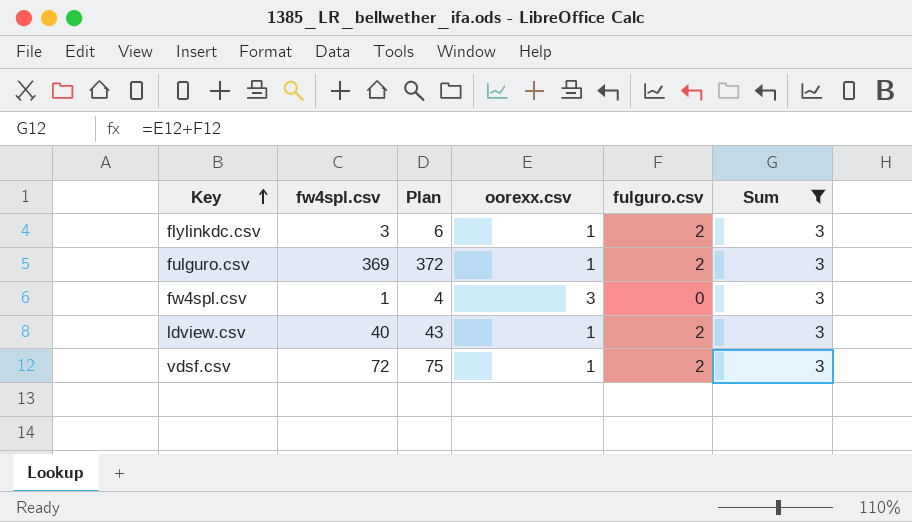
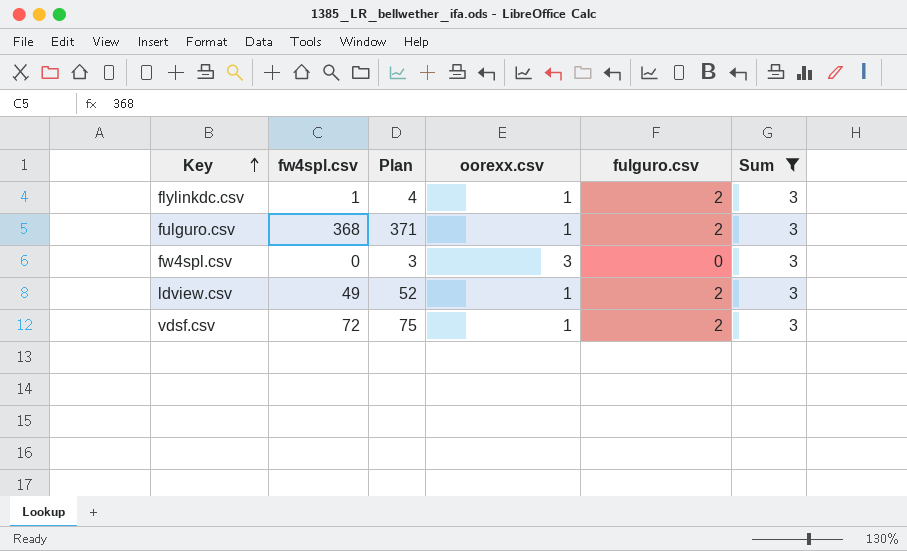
flylinkdc.csv | fw4spl.csv: 3 -> 1
flylinkdc.csv | Plan: 6 -> 4
fulguro.csv | fw4spl.csv: 369 -> 368
fulguro.csv | Plan: 372 -> 371
fw4spl.csv | fw4spl.csv: 1 -> 0
fw4spl.csv | Plan: 4 -> 3
ldview.csv | fw4spl.csv: 40 -> 49
ldview.csv | Plan: 43 -> 52

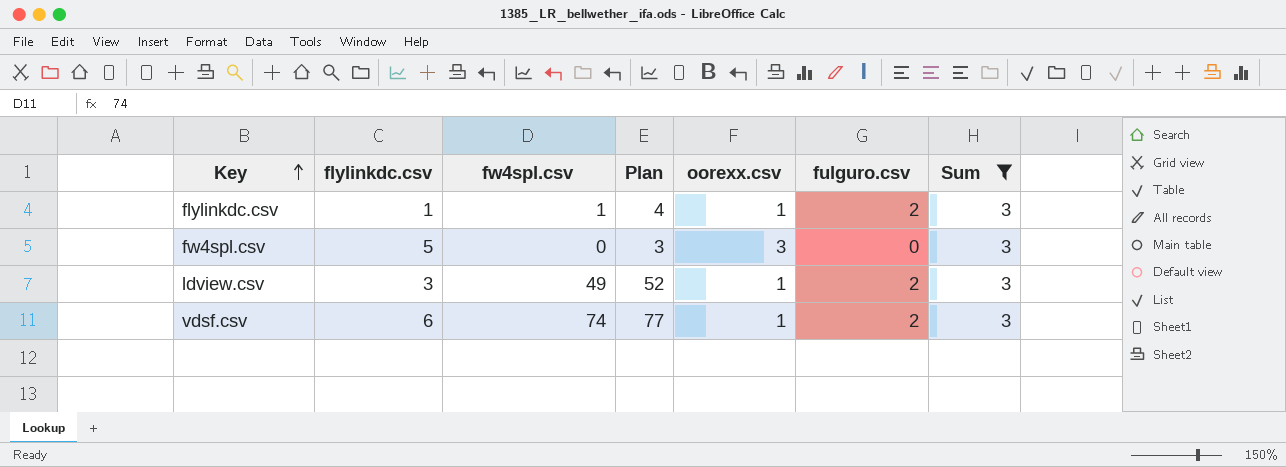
column flylinkdc.csv | position: none -> 2
row fulguro.csv: 368 | 371 | 1 | 2 | 3 -> none
vdsf.csv | fw4spl.csv: 72 -> 74
vdsf.csv | Plan: 75 -> 77

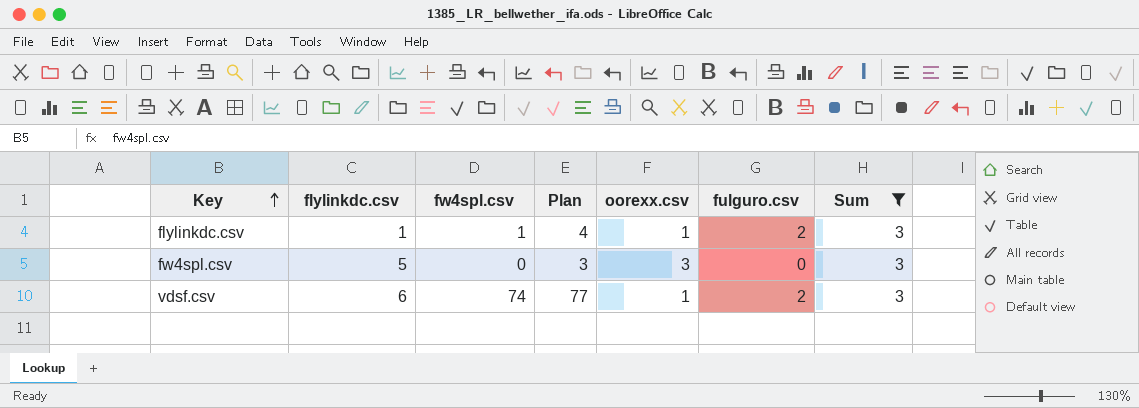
row ldview.csv: 3 | 49 | 52 | 1 | 2 | 3 -> none

